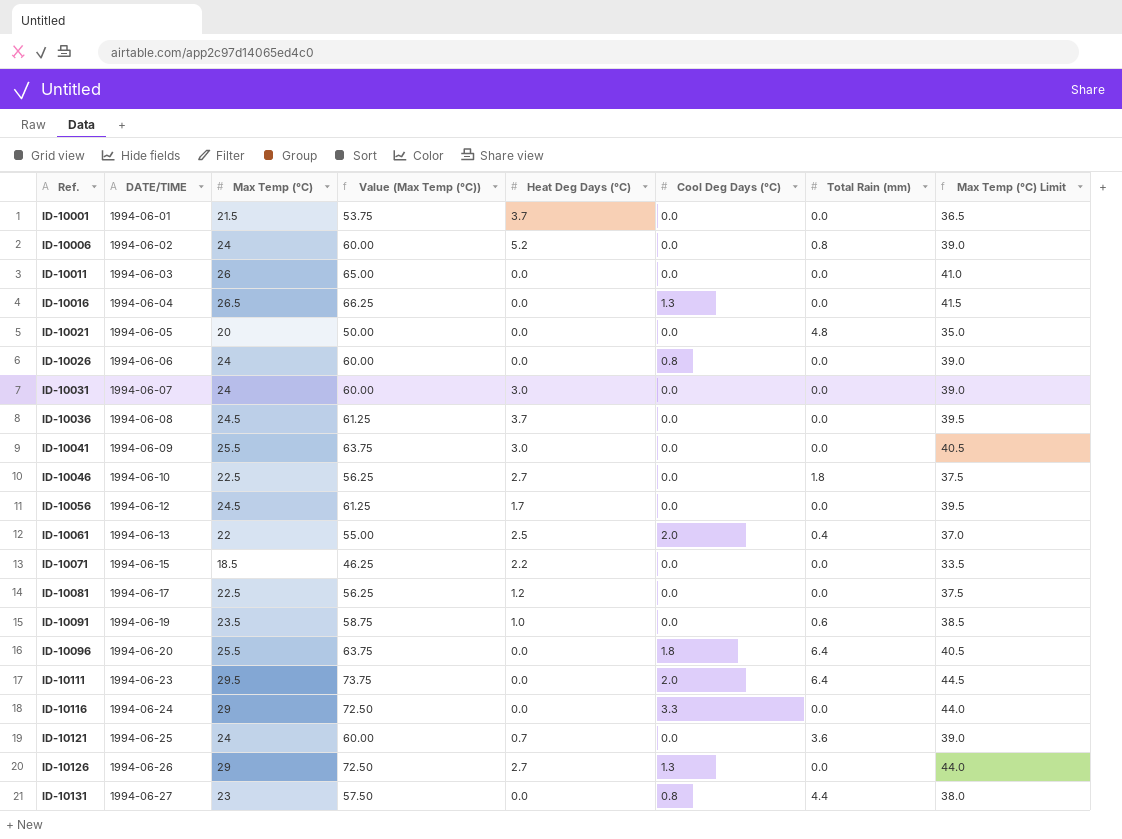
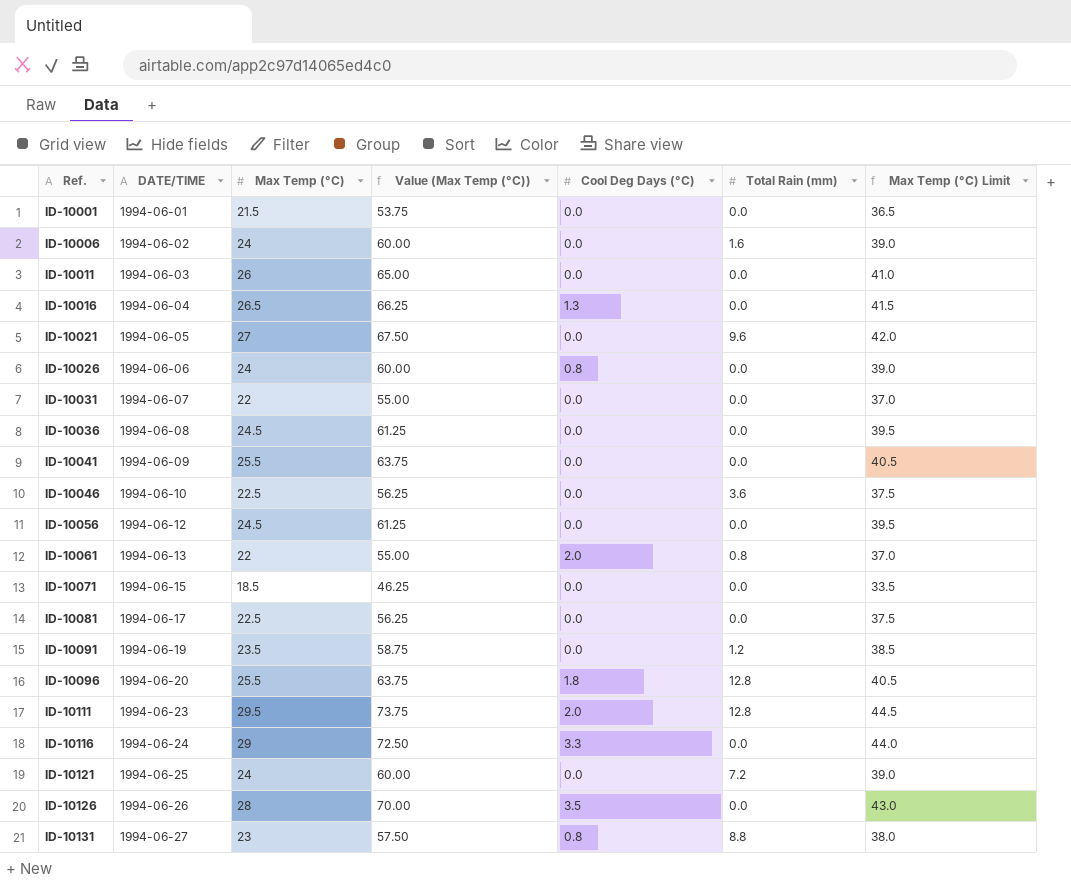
column Heat Deg Days (°C) | position: 5 -> none
ID-10006 | Total Rain (mm): 0.8 -> 1.6
ID-10021 | Max Temp (°C): 20 -> 27
ID-10021 | Value (Max Temp (°C)): 50.00 -> 67.50
ID-10021 | Total Rain (mm): 4.8 -> 9.6
ID-10021 | Max Temp (°C) Limit: 35.0 -> 42.0
ID-10031 | Max Temp (°C): 24 -> 22
ID-10031 | Value (Max Temp (°C)): 60.00 -> 55.00
ID-10031 | Max Temp (°C) Limit: 39.0 -> 37.0
ID-10046 | Total Rain (mm): 1.8 -> 3.6
ID-10061 | Total Rain (mm): 0.4 -> 0.8
ID-10091 | Total Rain (mm): 0.6 -> 1.2
ID-10096 | Total Rain (mm): 6.4 -> 12.8
ID-10111 | Total Rain (mm): 6.4 -> 12.8
ID-10121 | Total Rain (mm): 3.6 -> 7.2
ID-10126 | Max Temp (°C): 29 -> 28
ID-10126 | Value (Max Temp (°C)): 72.50 -> 70.00
ID-10126 | Cool Deg Days (°C): 1.3 -> 3.5
ID-10126 | Max Temp (°C) Limit: 44.0 -> 43.0
ID-10131 | Total Rain (mm): 4.4 -> 8.8

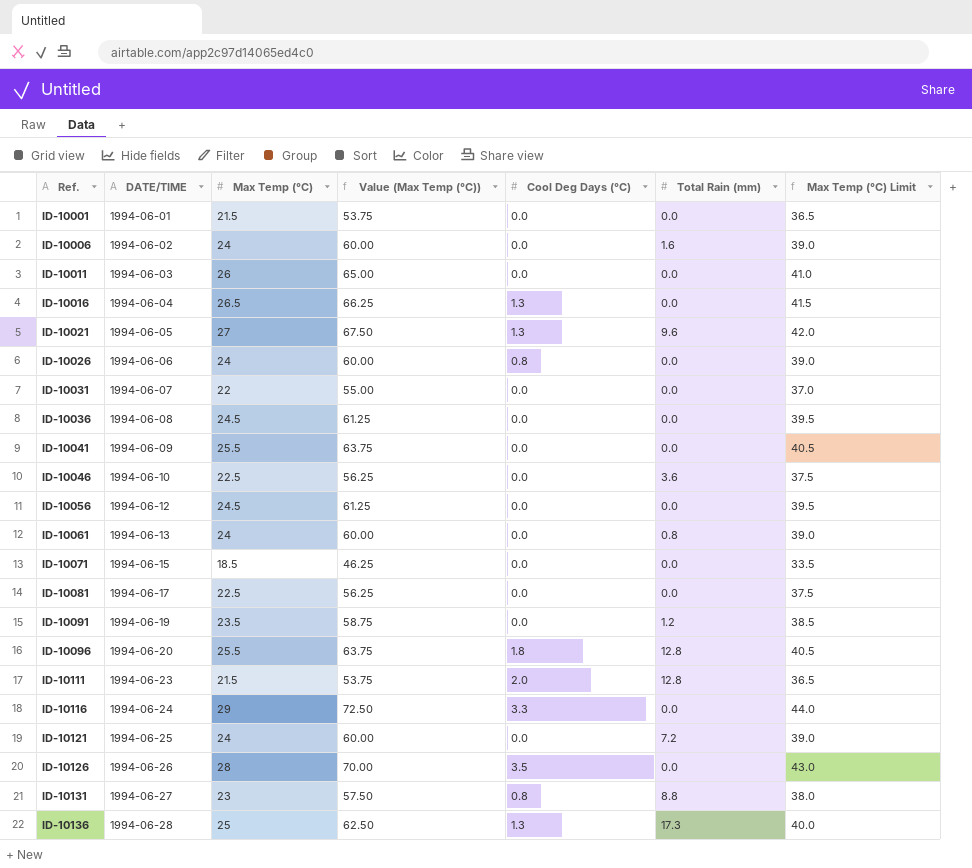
ID-10021 | Cool Deg Days (°C): 0.0 -> 1.3
ID-10061 | Max Temp (°C): 22 -> 24
ID-10061 | Value (Max Temp (°C)): 55.00 -> 60.00
ID-10061 | Cool Deg Days (°C): 2.0 -> 0.0
ID-10061 | Max Temp (°C) Limit: 37.0 -> 39.0
ID-10111 | Max Temp (°C): 29.5 -> 21.5
ID-10111 | Value (Max Temp (°C)): 73.75 -> 53.75
ID-10111 | Max Temp (°C) Limit: 44.5 -> 36.5
row ID-10136: none -> 1994-06-28 | 25 | 62.50 | 1.3 | 17.3 | 40.0

